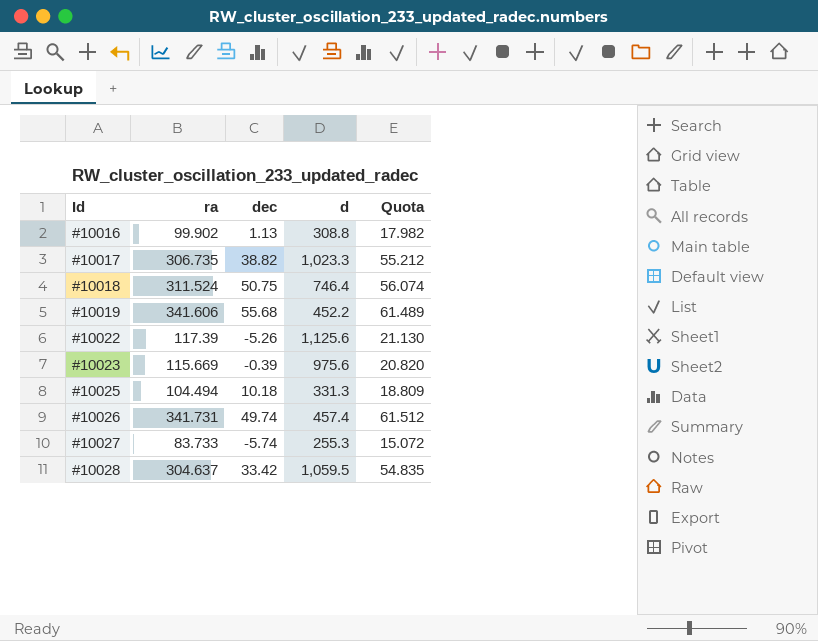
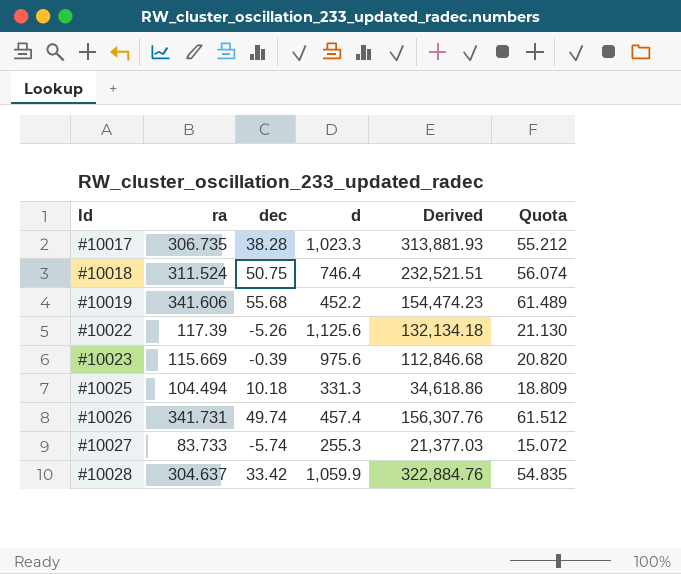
column Derived | formula: none -> [ra] * [d]
row #10016: 99.902 | 1.13 | 308.8 | 17.982 -> none
#10017 | dec: 38.82 -> 38.28
#10028 | d: 1,059.5 -> 1,059.9

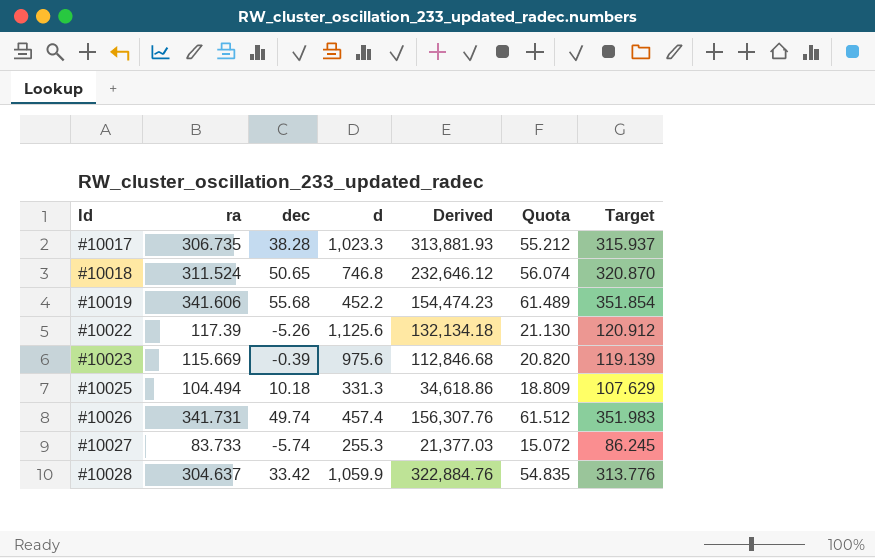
column Target | formula: none -> [ra] * 1.03
#10018 | dec: 50.75 -> 50.65
#10018 | d: 746.4 -> 746.8
#10018 | Derived: 232,521.51 -> 232,646.12

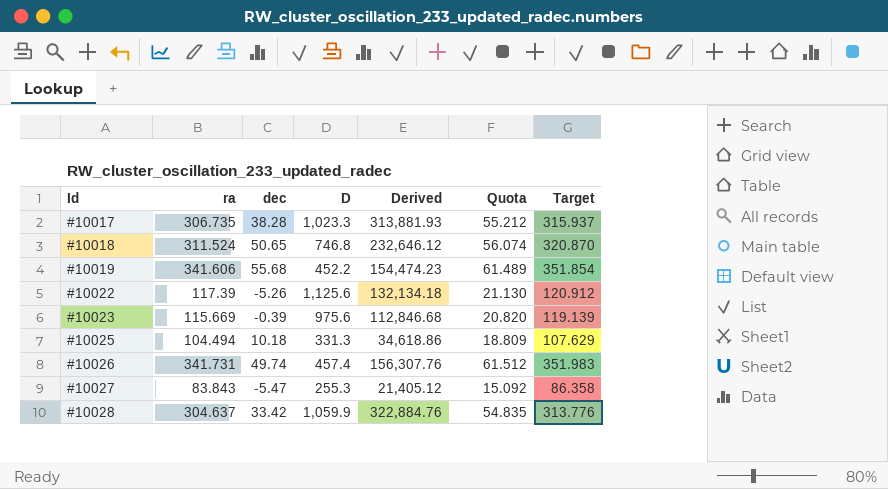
column name: d -> D
#10027 | ra: 83.733 -> 83.843
#10027 | dec: -5.74 -> -5.47
#10027 | Derived: 21,377.03 -> 21,405.12
#10027 | Quota: 15.072 -> 15.092
#10027 | Target: 86.245 -> 86.358

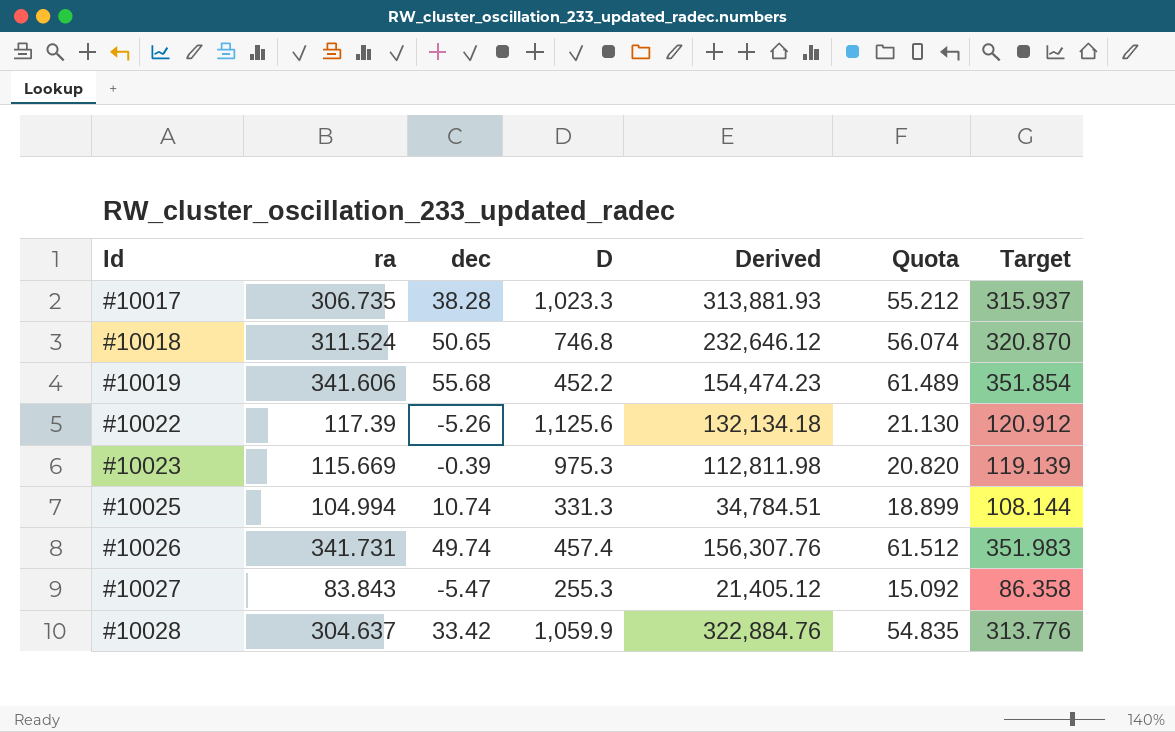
#10023 | D: 975.6 -> 975.3
#10023 | Derived: 112,846.68 -> 112,811.98
#10025 | ra: 104.494 -> 104.994
#10025 | dec: 10.18 -> 10.74
#10025 | Derived: 34,618.86 -> 34,784.51
#10025 | Quota: 18.809 -> 18.899
#10025 | Target: 107.629 -> 108.144

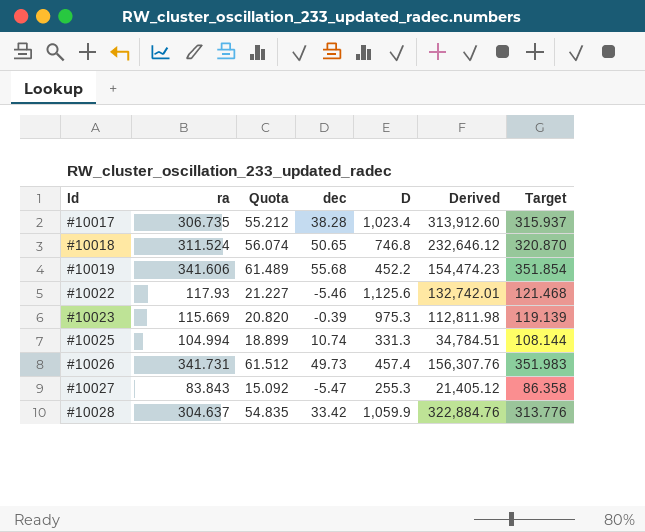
column Quota | position: 6 -> 3
#10017 | D: 1,023.3 -> 1,023.4
#10017 | Derived: 313,881.93 -> 313,912.60
#10022 | ra: 117.39 -> 117.93
#10022 | Quota: 21.130 -> 21.227
#10022 | dec: -5.26 -> -5.46
#10022 | Derived: 132,134.18 -> 132,742.01
#10022 | Target: 120.912 -> 121.468
#10026 | dec: 49.74 -> 49.73

